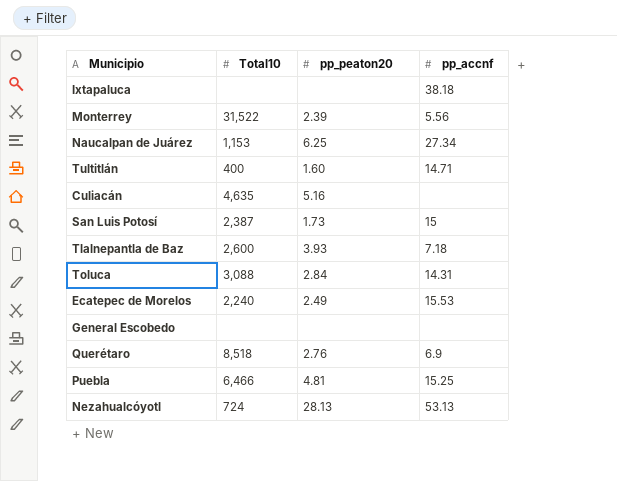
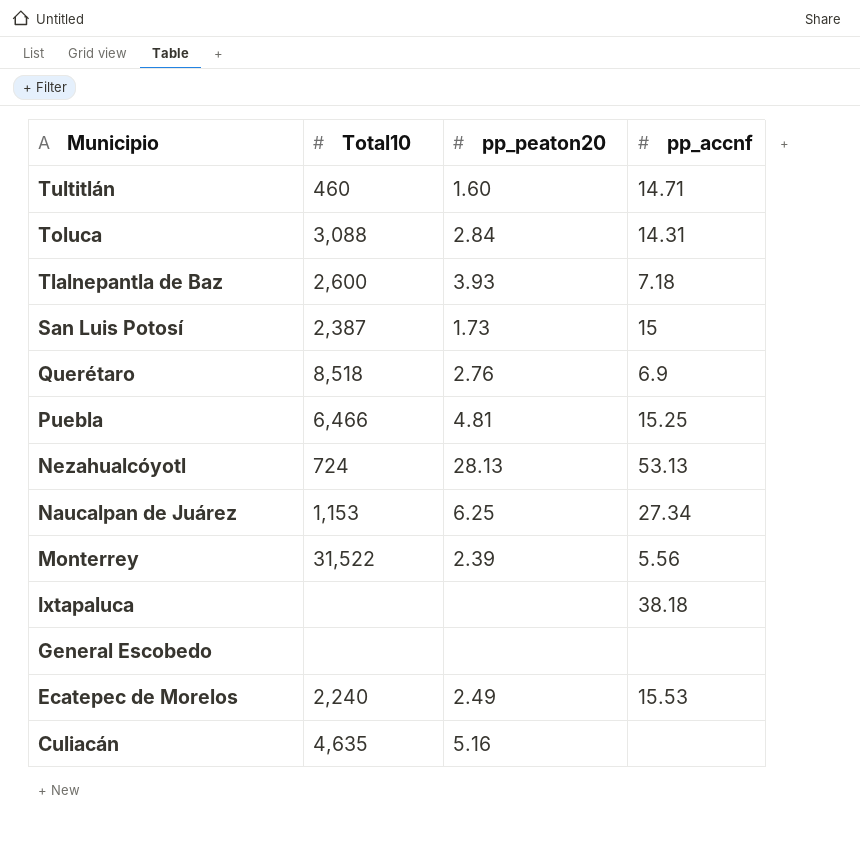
row order: none -> Municipio descending
Tultitlán | Total10: 400 -> 460

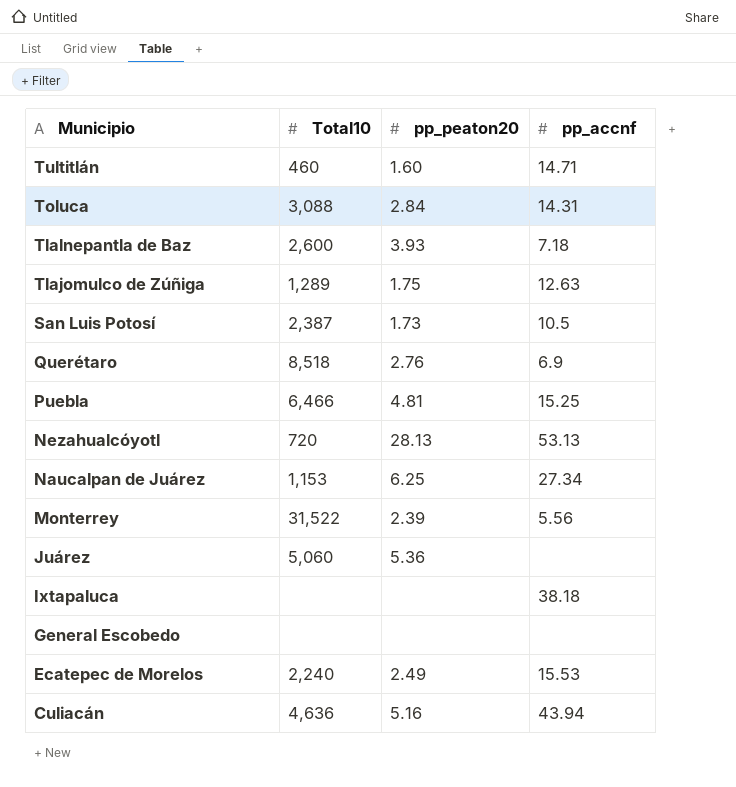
row Tlajomulco de Zúñiga: none -> 1,289 | 1.75 | 12.63
San Luis Potosí | pp_accnf: 15 -> 10.5
Nezahualcóyotl | Total10: 724 -> 720
row Juárez: none -> 5,060 | 5.36 | none
Culiacán | Total10: 4,635 -> 4,636
Culiacán | pp_accnf: none -> 43.94

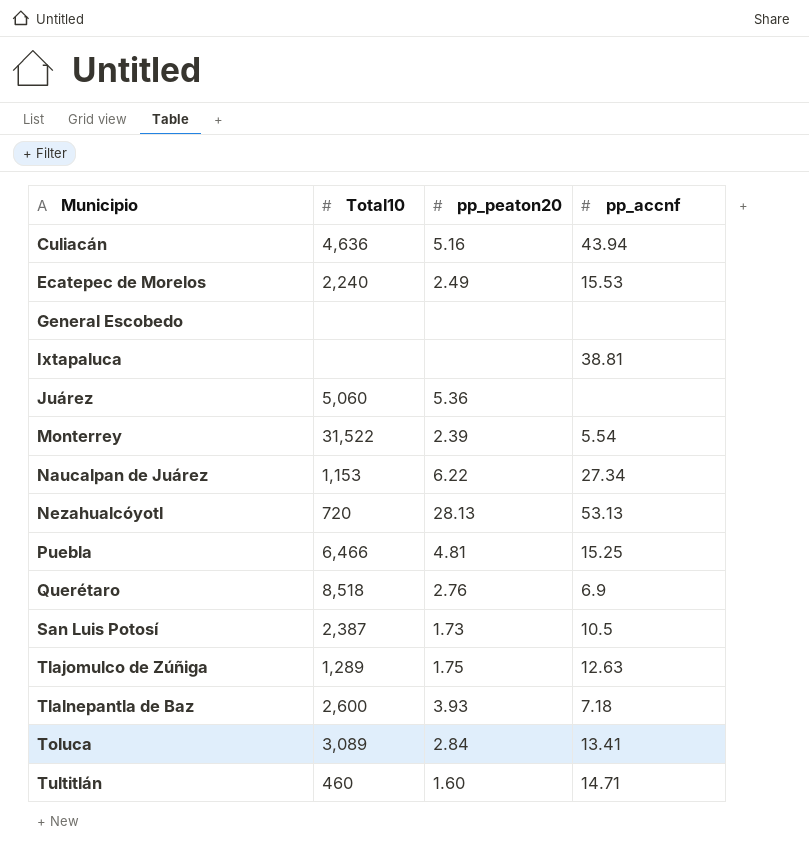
row order: Municipio descending -> Municipio ascending
Ixtapaluca | pp_accnf: 38.18 -> 38.81
Monterrey | pp_accnf: 5.56 -> 5.54
Naucalpan de Juárez | pp_peaton20: 6.25 -> 6.22
Toluca | Total10: 3,088 -> 3,089
Toluca | pp_accnf: 14.31 -> 13.41

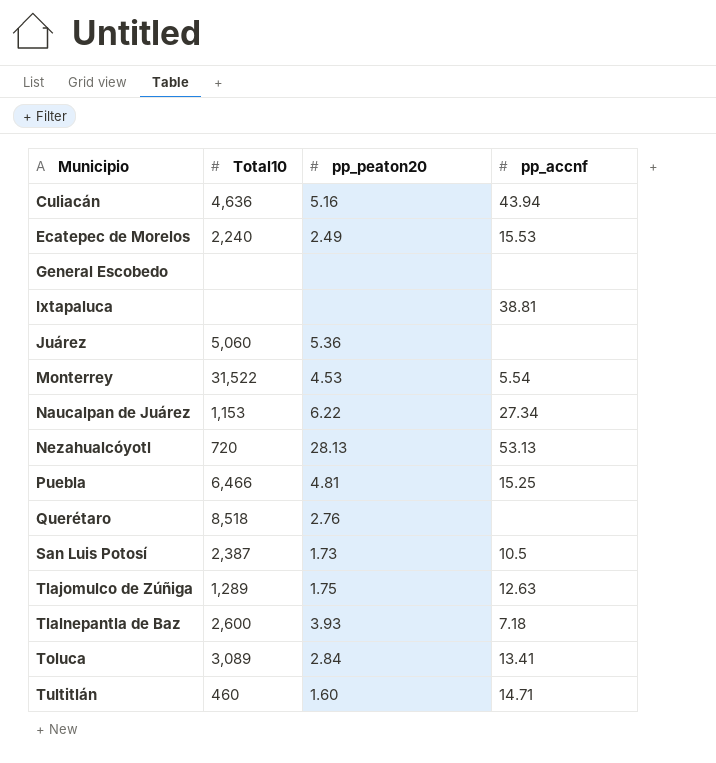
Monterrey | pp_peaton20: 2.39 -> 4.53
Querétaro | pp_accnf: 6.9 -> none

